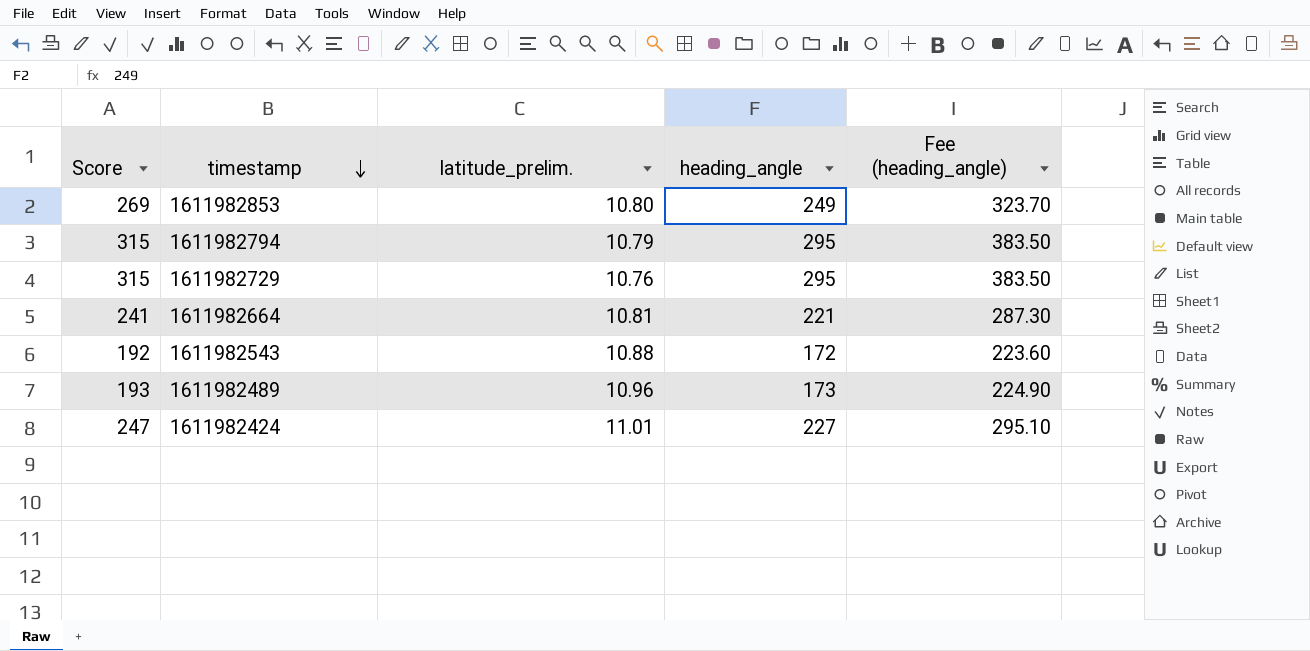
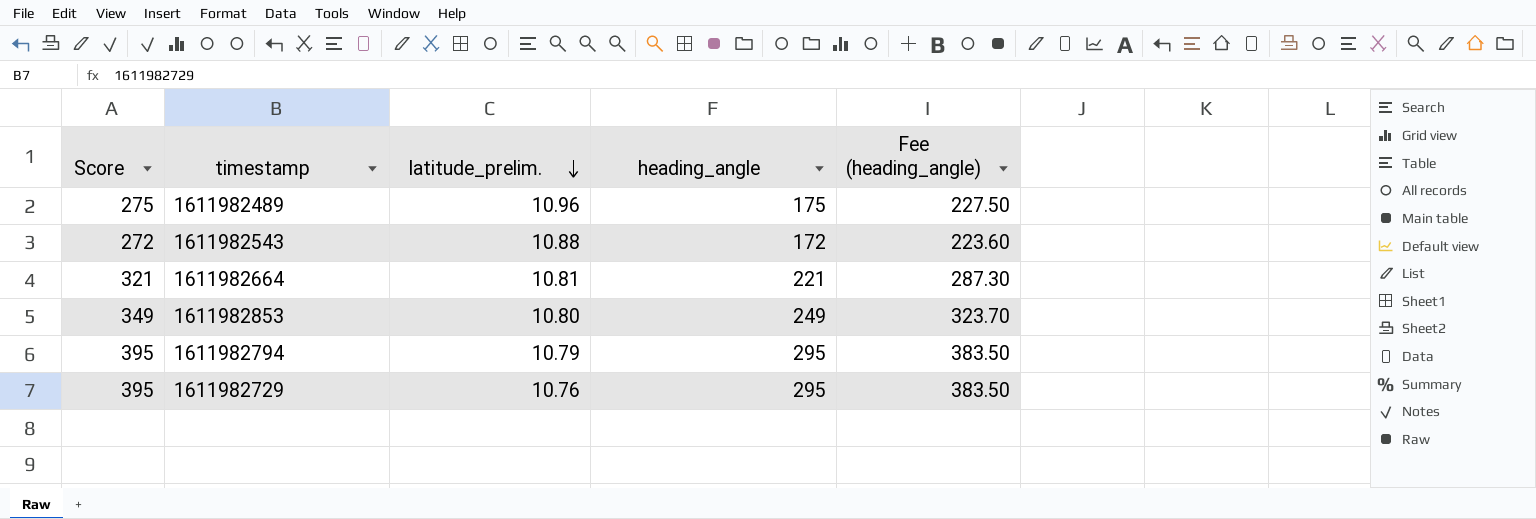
row order: timestamp descending -> latitude_prelim. descending
column Score | formula: [heading_angle] + 20 -> [heading_angle] + 100
row 1611982424: 247 | 11.01 | 227 | 295.10 -> none
1611982489 | heading_angle: 173 -> 175
1611982489 | Fee (heading_angle): 224.90 -> 227.50

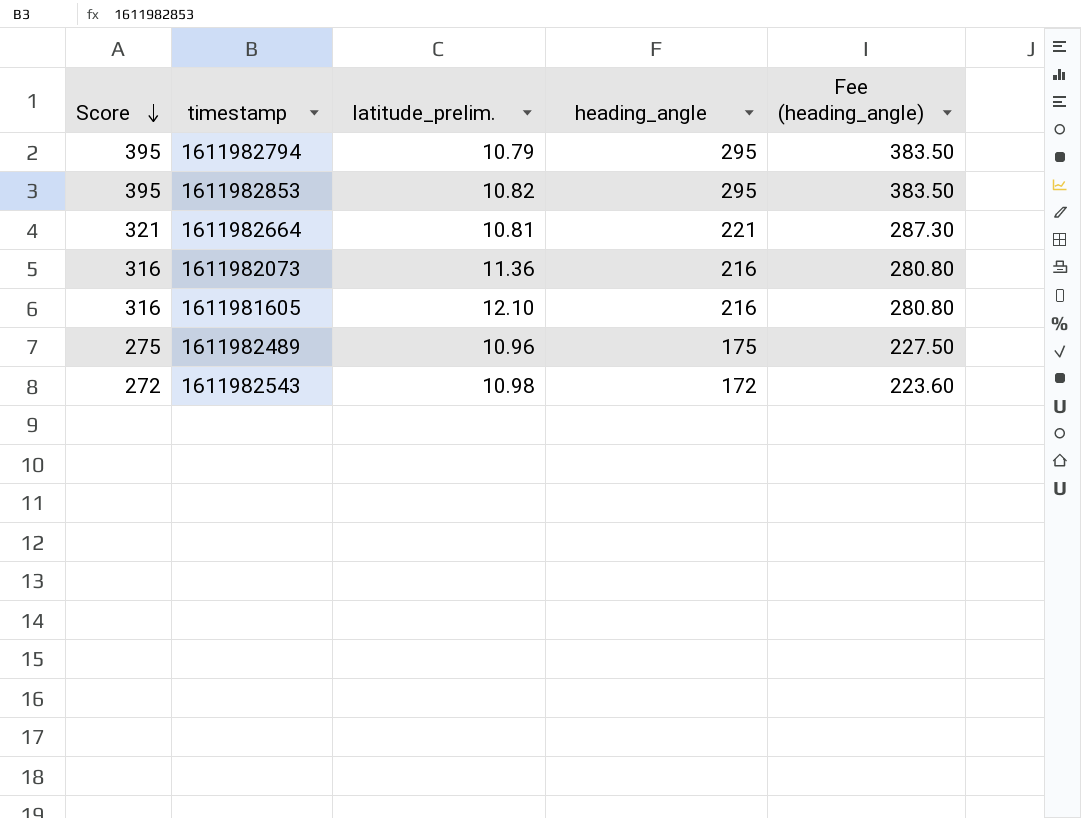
row order: latitude_prelim. descending -> Score descending
row 1611982729: 395 | 10.76 | 295 | 383.50 -> none
1611982853 | Score: 349 -> 395
1611982853 | latitude_prelim.: 10.80 -> 10.82
1611982853 | heading_angle: 249 -> 295
1611982853 | Fee (heading_angle): 323.70 -> 383.50
row 1611982073: none -> 316 | 11.36 | 216 | 280.80
row 1611981605: none -> 316 | 12.10 | 216 | 280.80
1611982543 | latitude_prelim.: 10.88 -> 10.98

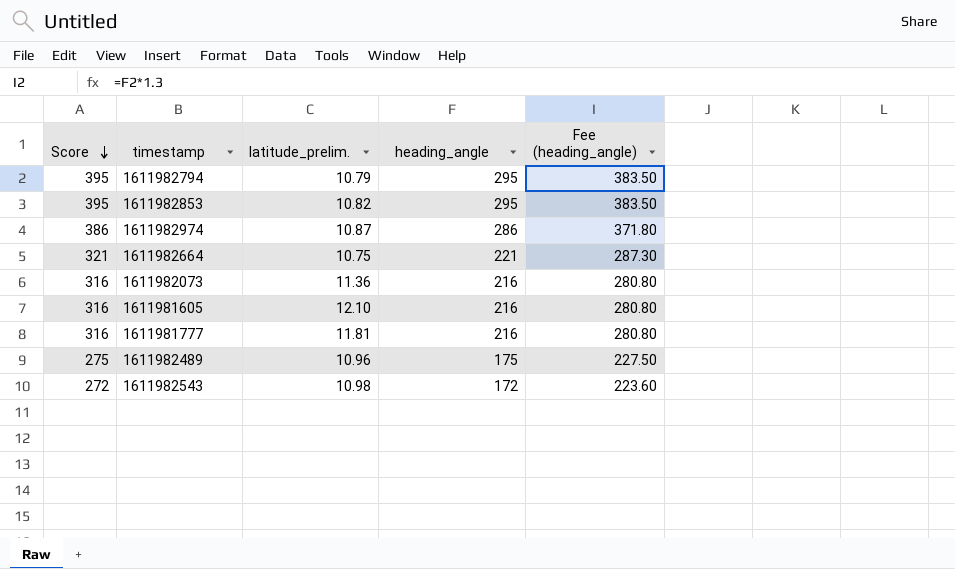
row 1611982974: none -> 386 | 10.87 | 286 | 371.80
1611982664 | latitude_prelim.: 10.81 -> 10.75
row 1611981777: none -> 316 | 11.81 | 216 | 280.80

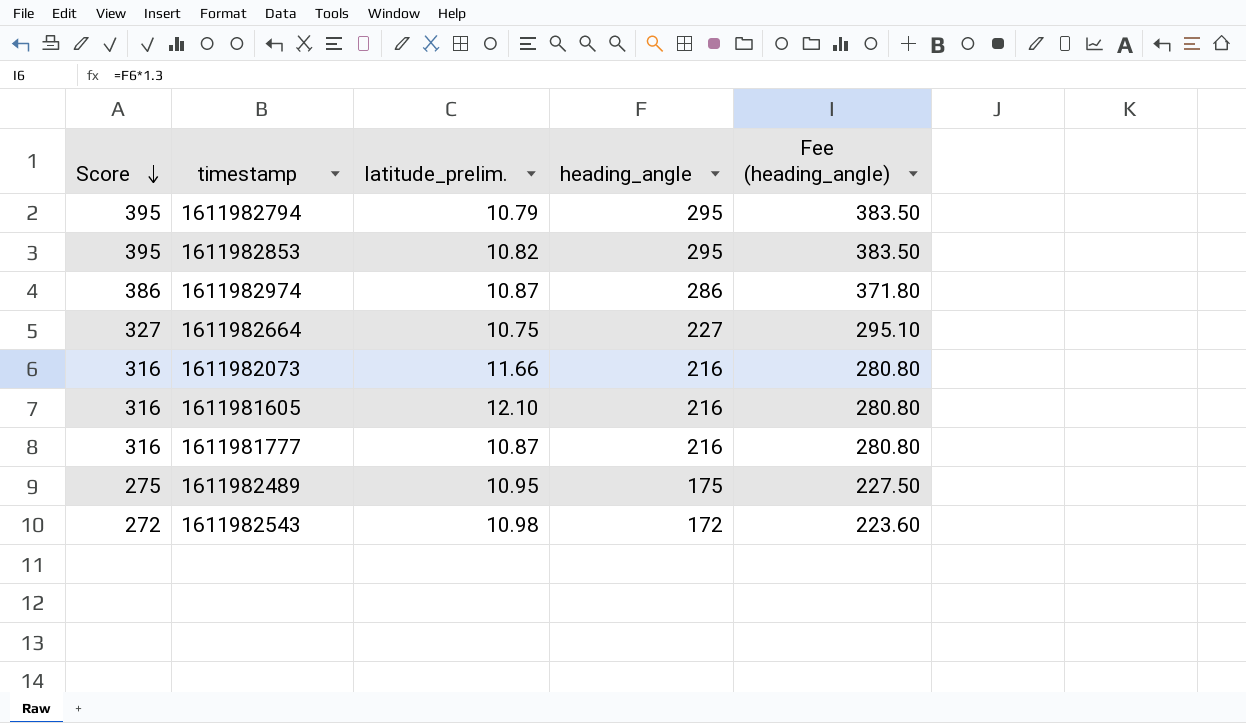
1611982664 | Score: 321 -> 327
1611982664 | heading_angle: 221 -> 227
1611982664 | Fee (heading_angle): 287.30 -> 295.10
1611982073 | latitude_prelim.: 11.36 -> 11.66
1611981777 | latitude_prelim.: 11.81 -> 10.87
1611982489 | latitude_prelim.: 10.96 -> 10.95

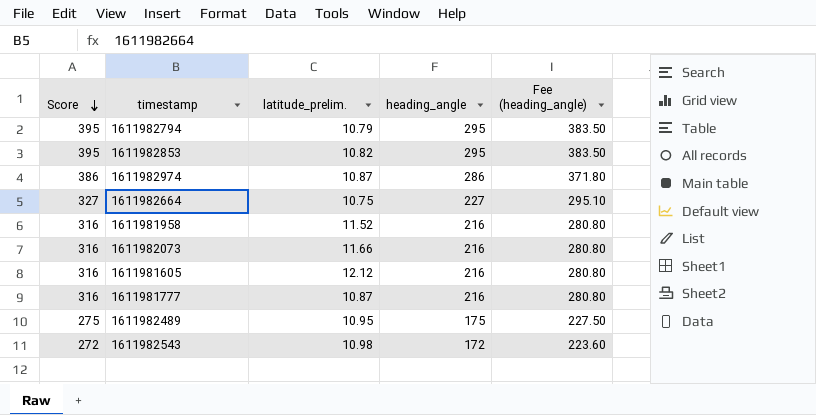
row 1611981958: none -> 316 | 11.52 | 216 | 280.80
1611981605 | latitude_prelim.: 12.10 -> 12.12

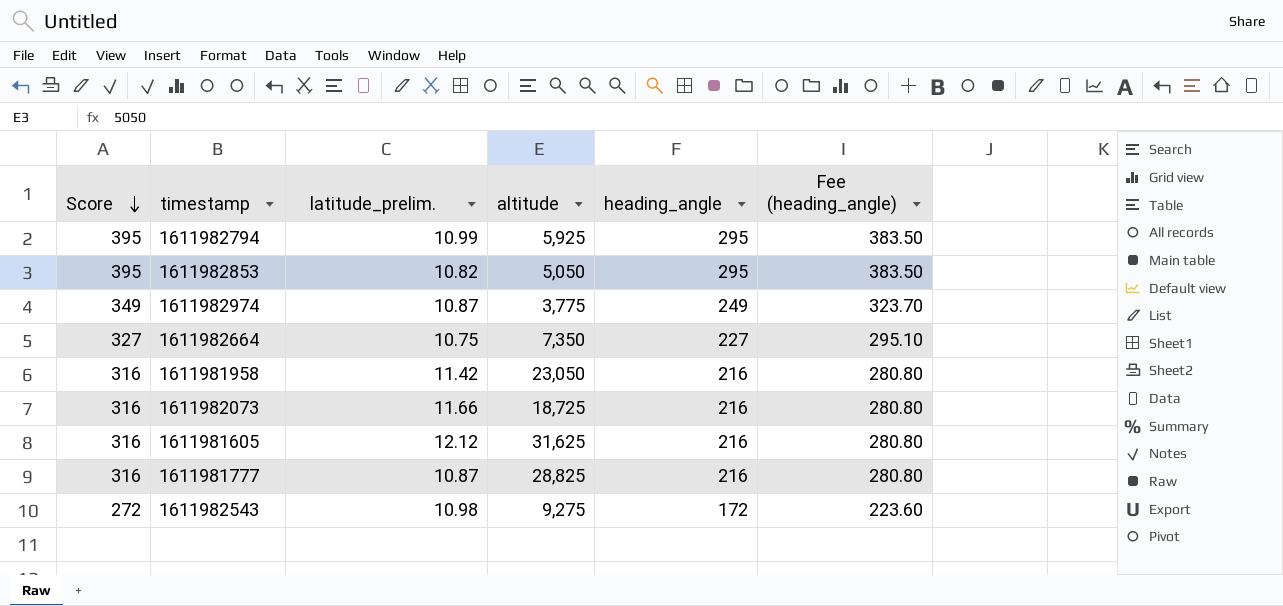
column altitude | position: none -> 4
row 1611982489: 275 | 10.95 | 175 | 227.50 -> none
1611982794 | latitude_prelim.: 10.79 -> 10.99
1611982974 | Score: 386 -> 349
1611982974 | heading_angle: 286 -> 249
1611982974 | Fee (heading_angle): 371.80 -> 323.70
1611981958 | latitude_prelim.: 11.52 -> 11.42

